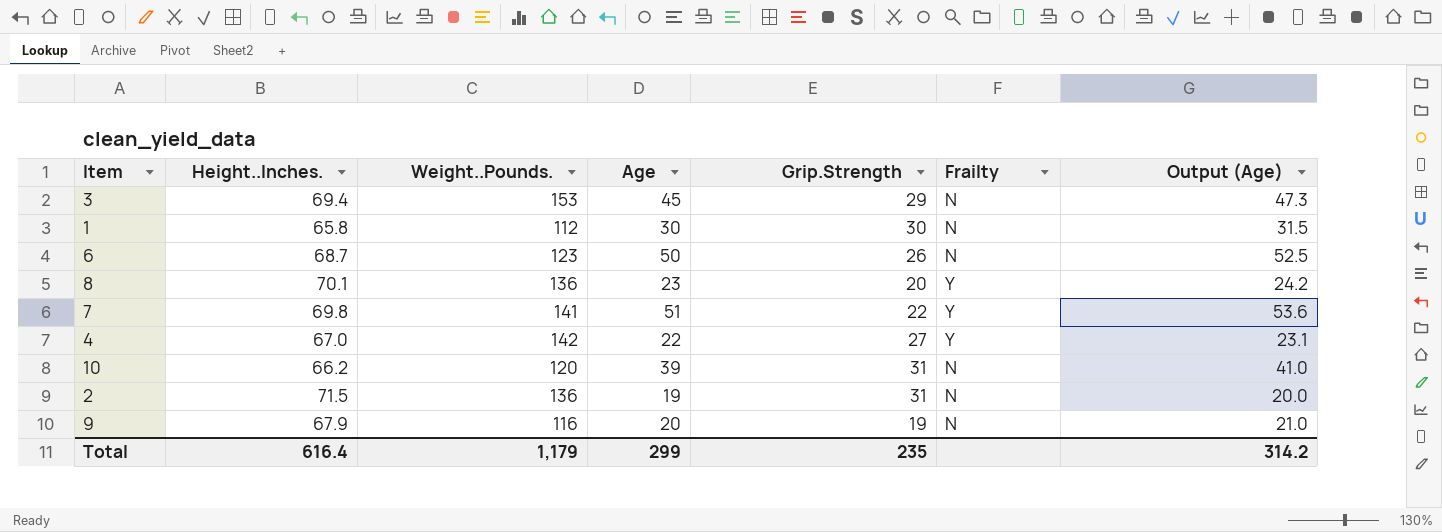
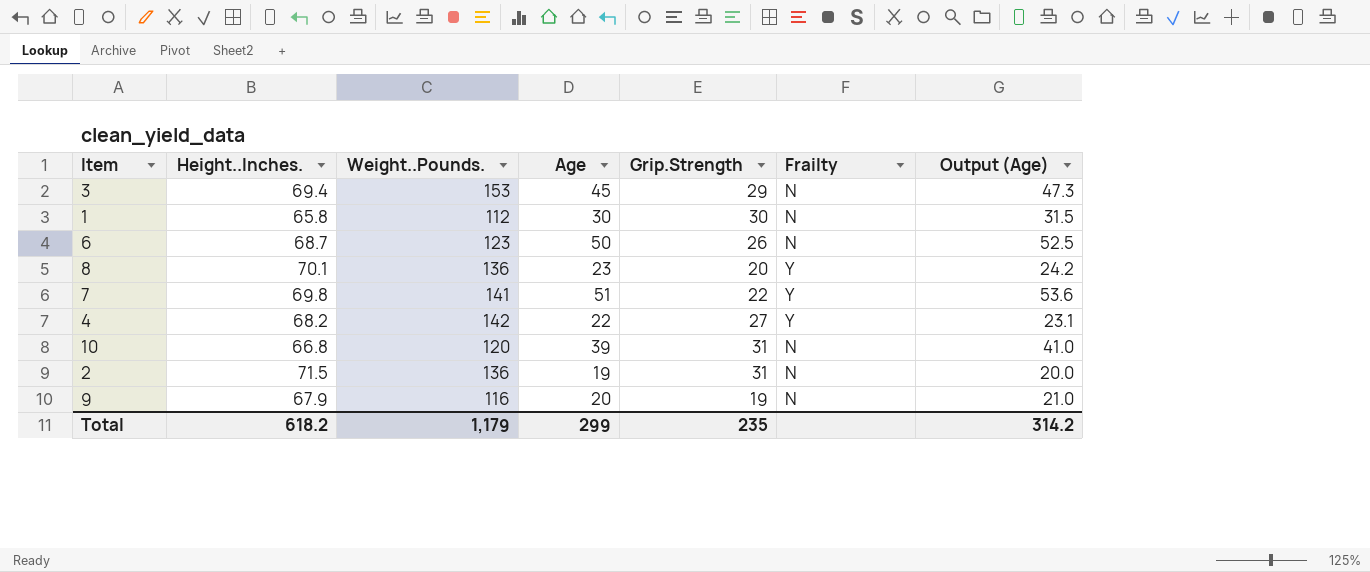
4 | Height..Inches.: 67.0 -> 68.2
10 | Height..Inches.: 66.2 -> 66.8
Total | Height..Inches.: 616.4 -> 618.2

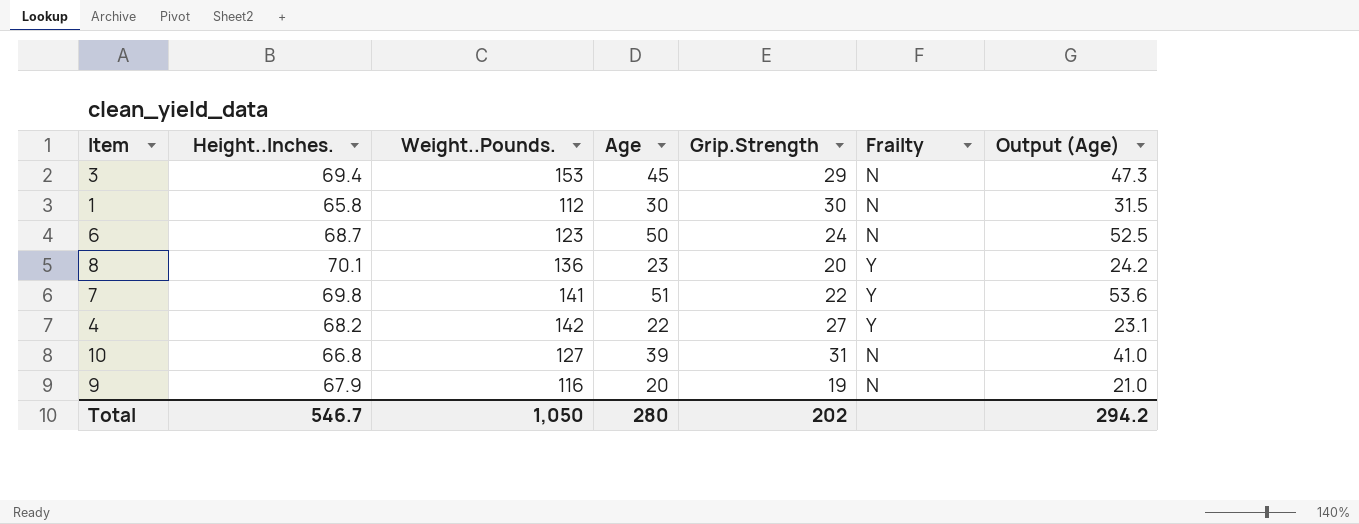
row 2: 71.5 | 136 | 19 | 31 | N | 20.0 -> none
6 | Grip.Strength: 26 -> 24
10 | Weight..Pounds.: 120 -> 127
Total | Height..Inches.: 618.2 -> 546.7
Total | Weight..Pounds.: 1,179 -> 1,050
Total | Age: 299 -> 280
Total | Grip.Strength: 235 -> 202
Total | Output (Age): 314.2 -> 294.2

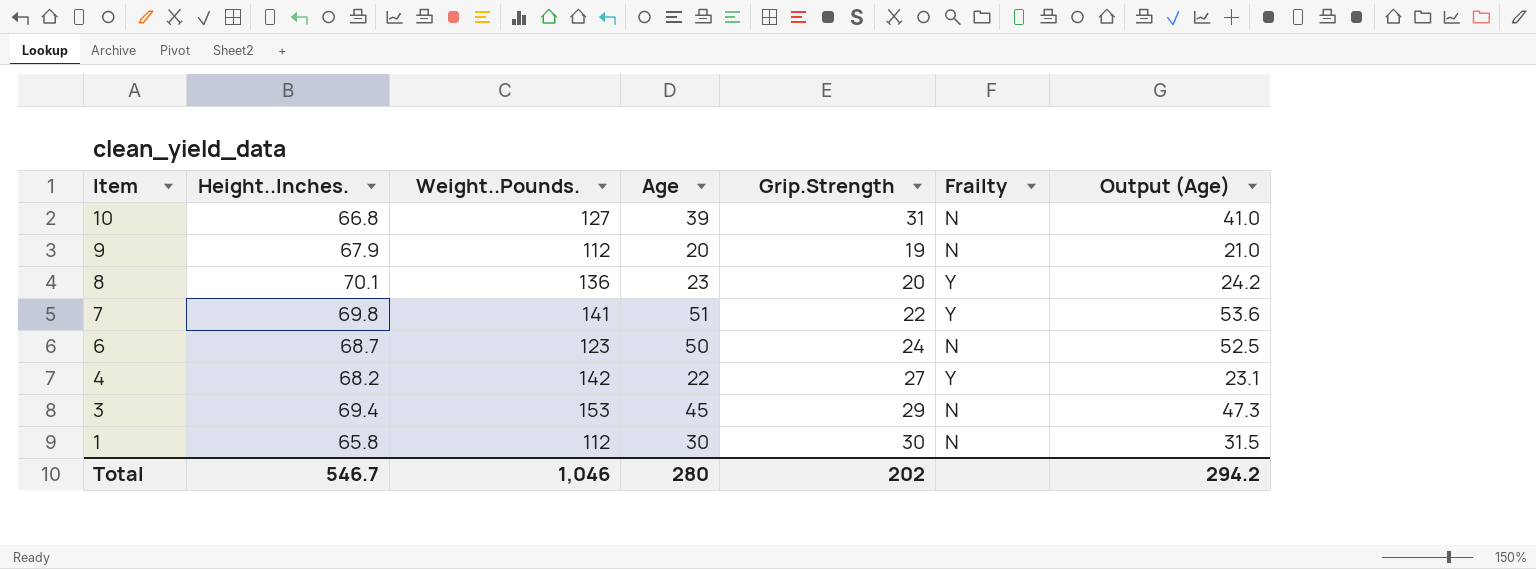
row order: none -> Item descending
9 | Weight..Pounds.: 116 -> 112
Total | Weight..Pounds.: 1,050 -> 1,046

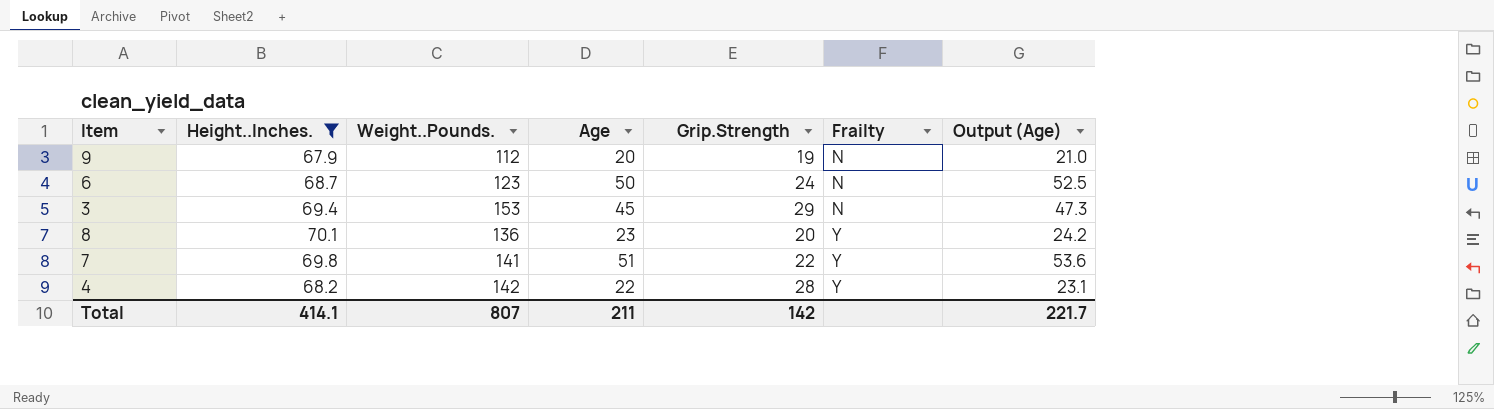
filter: none -> Height..Inches. >= 67.9
row order: Item descending -> Frailty ascending
4 | Grip.Strength: 27 -> 28
Total | Height..Inches.: 546.7 -> 414.1
Total | Weight..Pounds.: 1,046 -> 807
Total | Age: 280 -> 211
Total | Grip.Strength: 202 -> 142
Total | Output (Age): 294.2 -> 221.7

